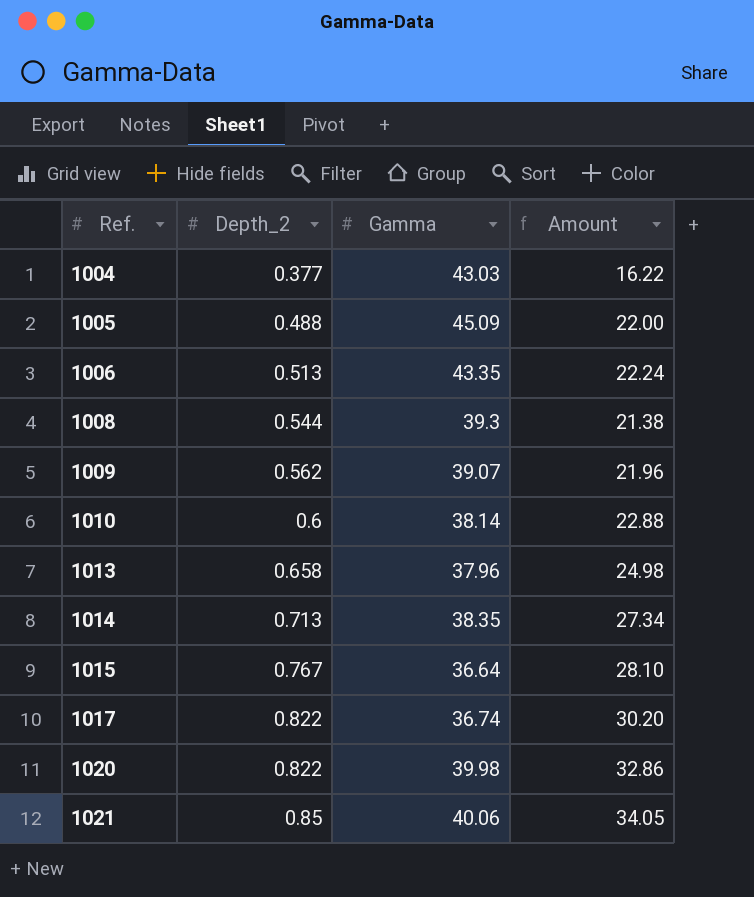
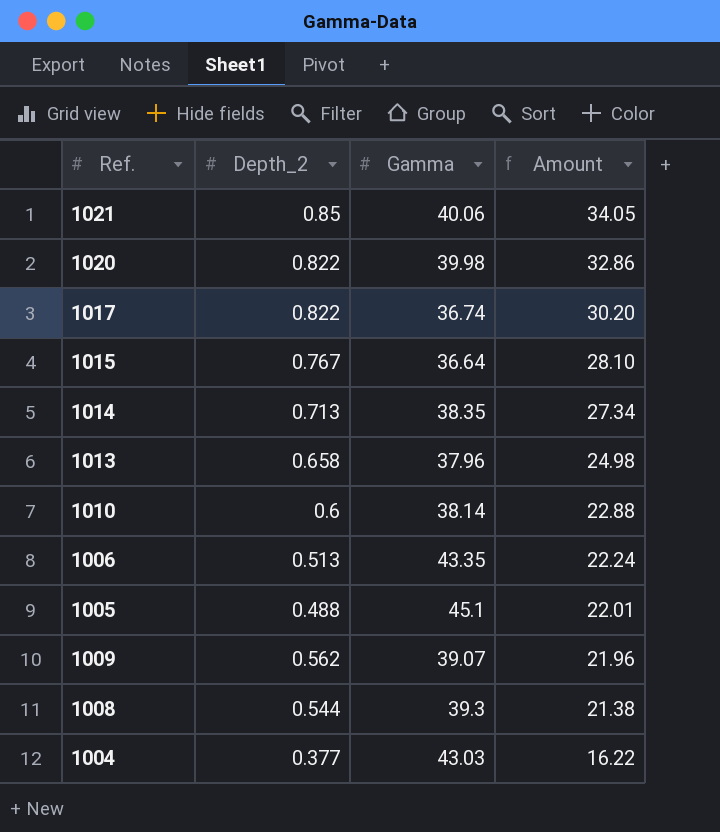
row order: Ref. ascending -> Amount descending
1005 | Gamma: 45.09 -> 45.1
1005 | Amount: 22.00 -> 22.01

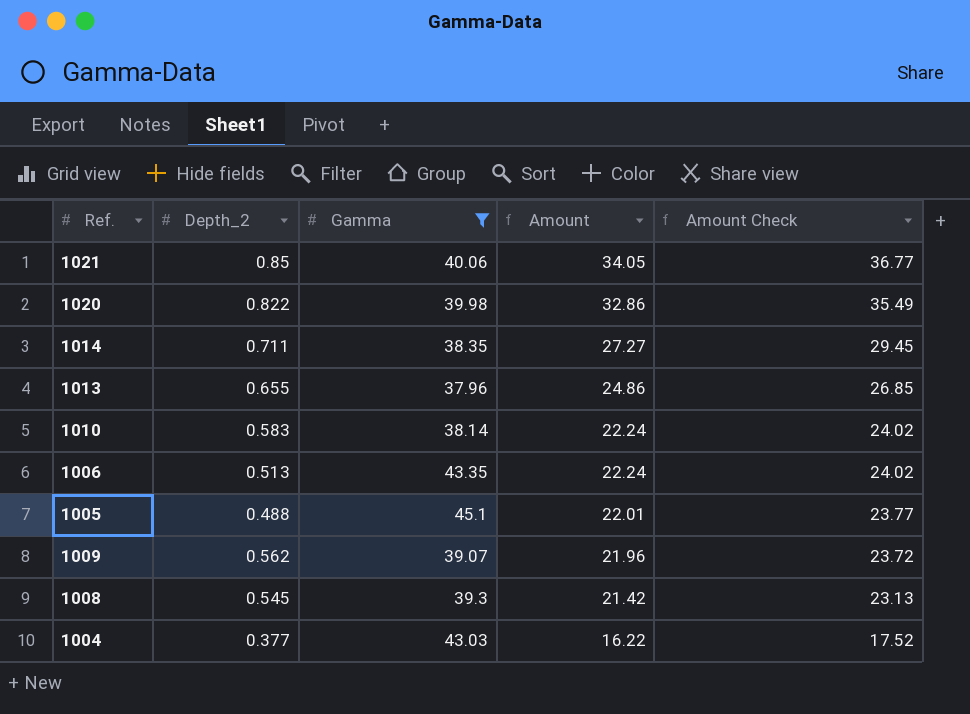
filter: none -> Gamma >= 37.96
column Amount Check | formula: none -> [Amount] * 1.08
1014 | Depth_2: 0.713 -> 0.711
1014 | Amount: 27.34 -> 27.27
1013 | Depth_2: 0.658 -> 0.655
1013 | Amount: 24.98 -> 24.86
1010 | Depth_2: 0.6 -> 0.583
1010 | Amount: 22.88 -> 22.24
1008 | Depth_2: 0.544 -> 0.545
1008 | Amount: 21.38 -> 21.42

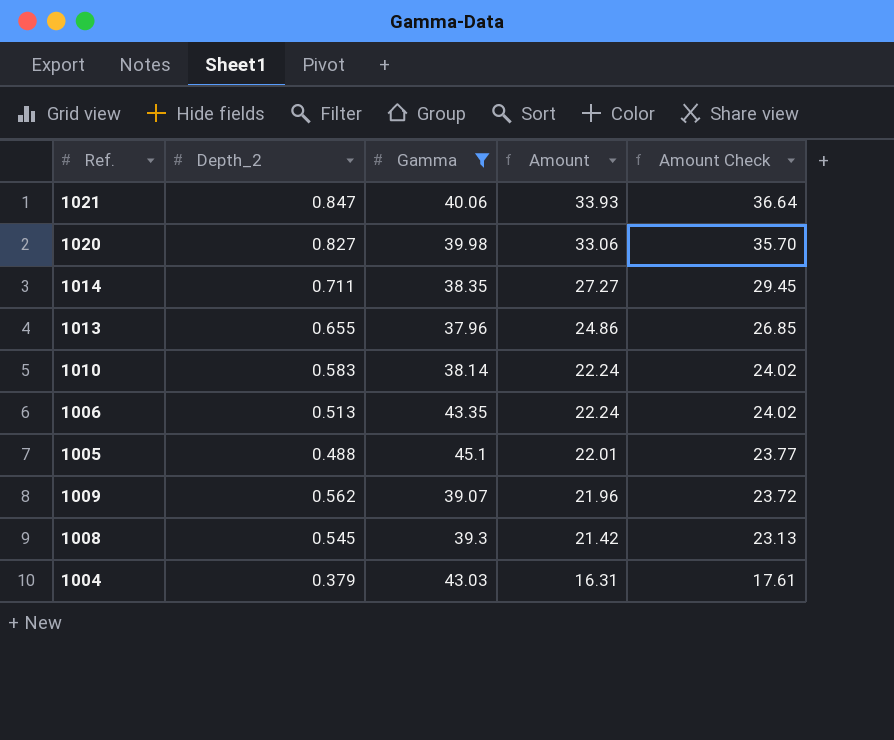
1021 | Depth_2: 0.85 -> 0.847
1021 | Amount: 34.05 -> 33.93
1021 | Amount Check: 36.77 -> 36.64
1020 | Depth_2: 0.822 -> 0.827
1020 | Amount: 32.86 -> 33.06
1020 | Amount Check: 35.49 -> 35.70
1004 | Depth_2: 0.377 -> 0.379
1004 | Amount: 16.22 -> 16.31
1004 | Amount Check: 17.52 -> 17.61

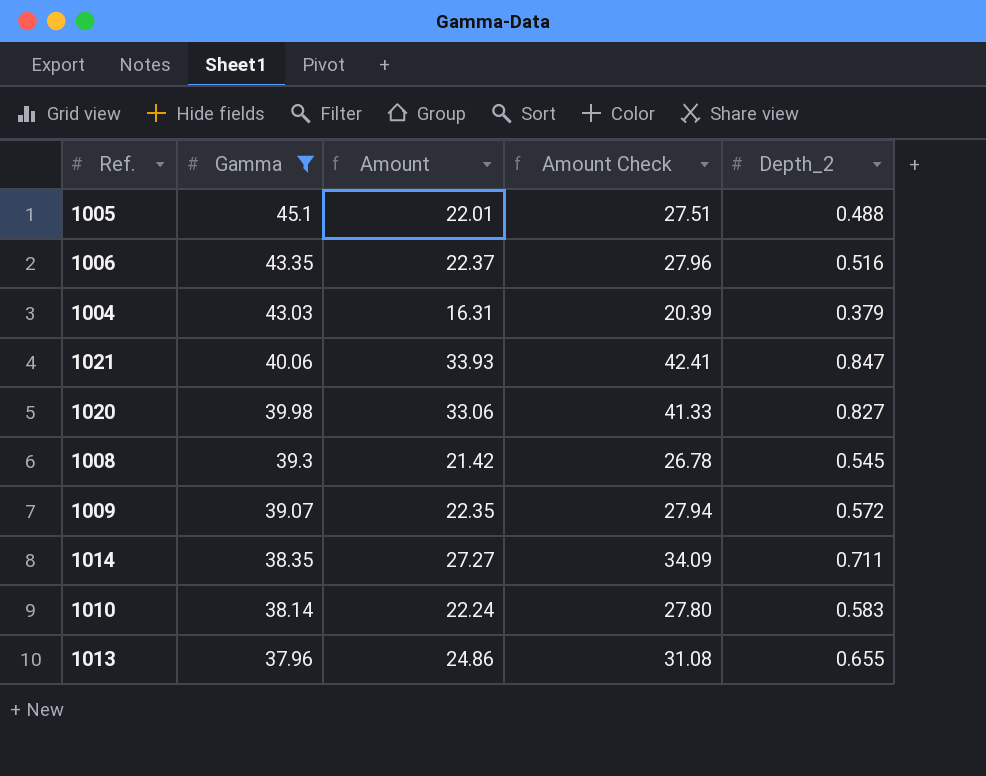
row order: Amount descending -> Gamma descending
column Amount Check | formula: [Amount] * 1.08 -> [Amount] * 1.25
column Depth_2 | position: 2 -> 5
1006 | Amount: 22.24 -> 22.37
1006 | Depth_2: 0.513 -> 0.516
1009 | Amount: 21.96 -> 22.35
1009 | Depth_2: 0.562 -> 0.572

